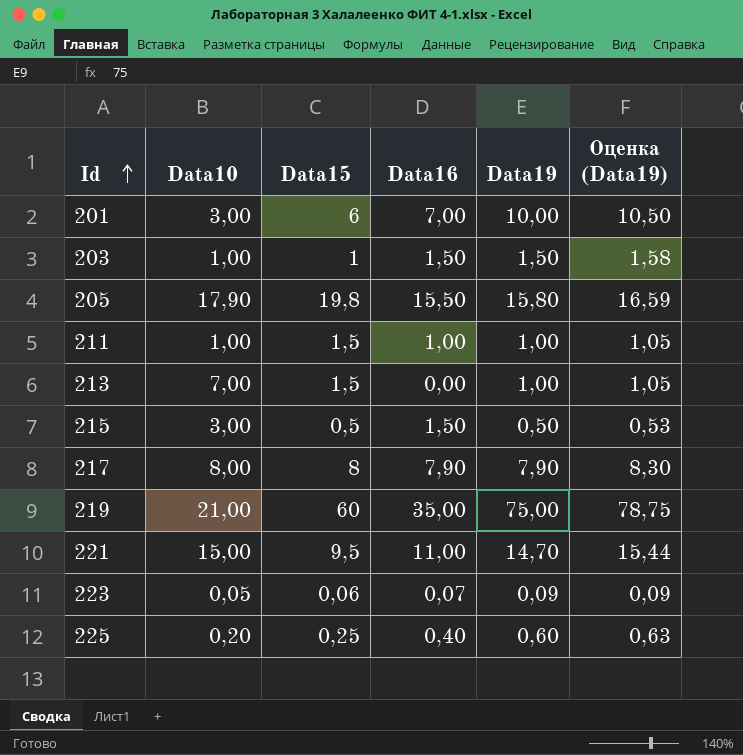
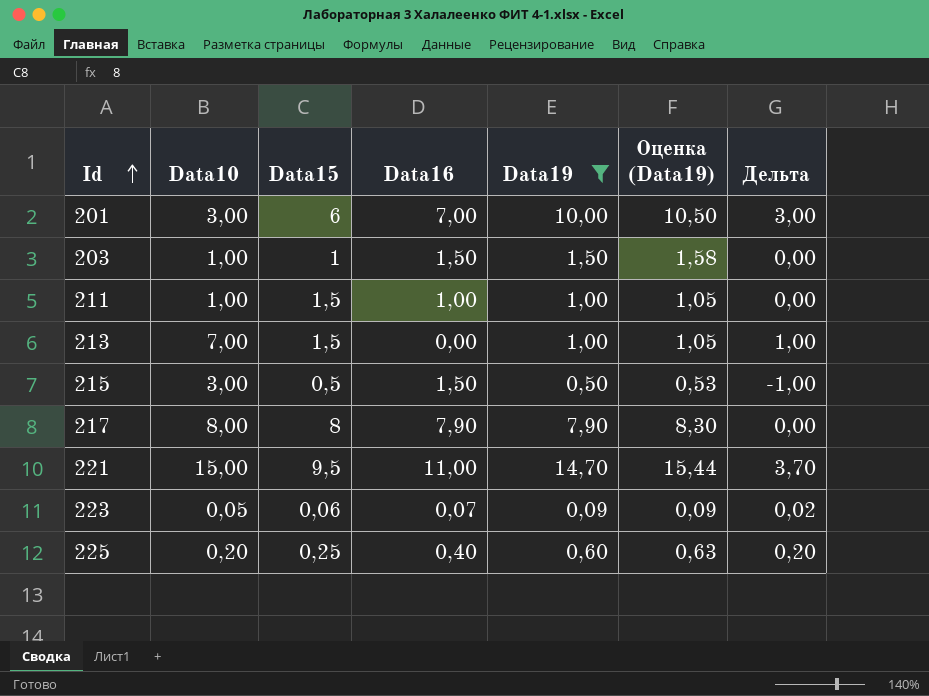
filter: none -> Data19 <= 14,70
column Дельта | formula: none -> [Data19] - [Data16]

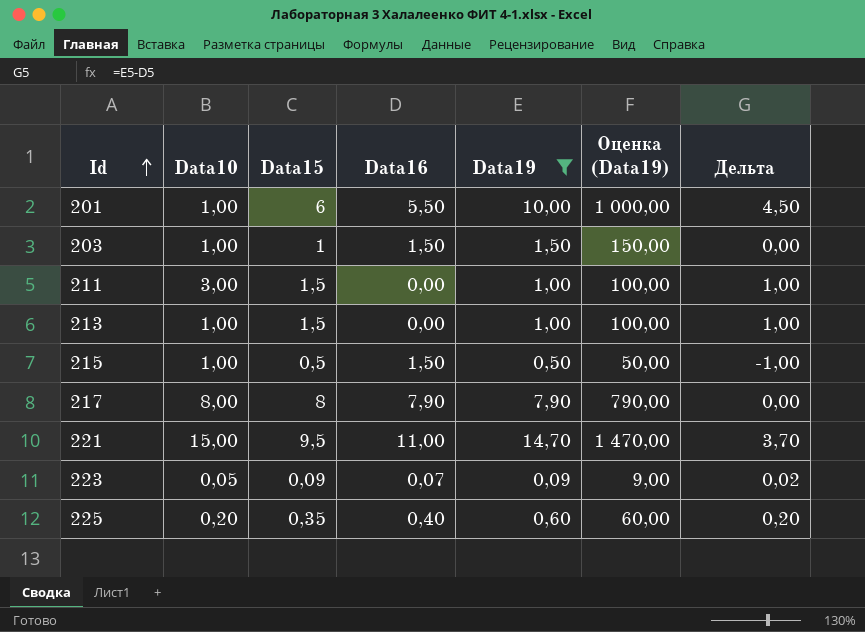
column Оценка (Data19) | formula: [Data19] * 1,05 -> [Data19] * 100
201 | Data10: 3,00 -> 1,00
201 | Data16: 7,00 -> 5,50
201 | Дельта: 3,00 -> 4,50
211 | Data10: 1,00 -> 3,00
211 | Data16: 1,00 -> 0,00
211 | Дельта: 0,00 -> 1,00
213 | Data10: 7,00 -> 1,00
215 | Data10: 3,00 -> 1,00
223 | Data15: 0,06 -> 0,09
225 | Data15: 0,25 -> 0,35

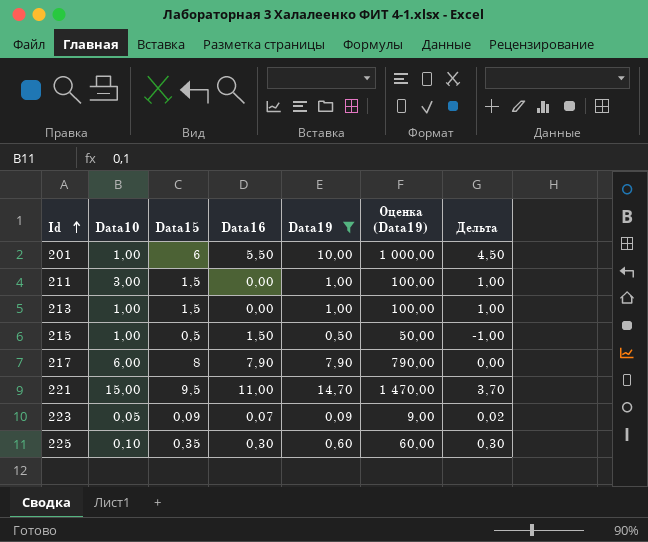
row 203: 1,00 | 1 | 1,50 | 1,50 | 150,00 | 0,00 -> none
217 | Data10: 8,00 -> 6,00
225 | Data10: 0,20 -> 0,10
225 | Data16: 0,40 -> 0,30
225 | Дельта: 0,20 -> 0,30

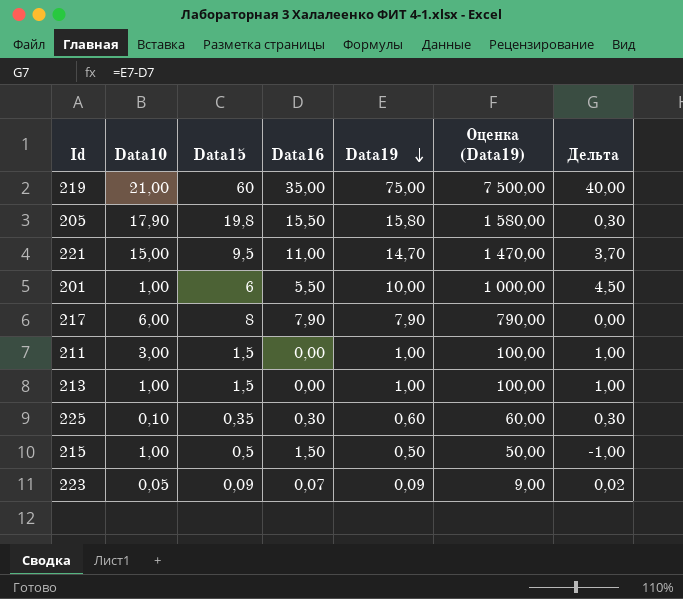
filter: Data19 <= 14,70 -> none
row order: Id ascending -> Data19 descending

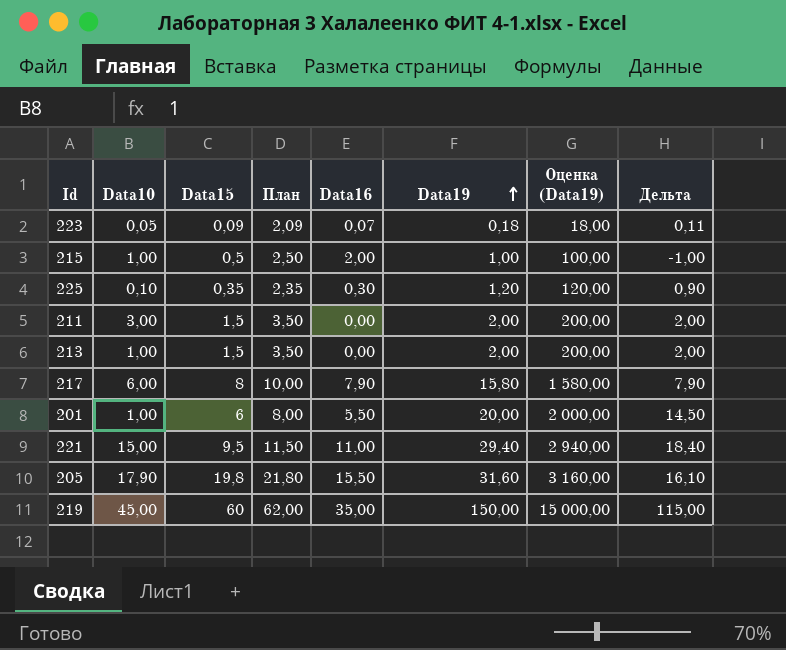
row order: Data19 descending -> Data19 ascending
column План | formula: none -> [Data15] + 2
223 | Data19: 0,09 -> 0,18
223 | Оценка (Data19): 9,00 -> 18,00
223 | Дельта: 0,02 -> 0,11
215 | Data16: 1,50 -> 2,00
215 | Data19: 0,50 -> 1,00
215 | Оценка (Data19): 50,00 -> 100,00
225 | Data19: 0,60 -> 1,20
225 | Оценка (Data19): 60,00 -> 120,00
225 | Дельта: 0,30 -> 0,90
211 | Data19: 1,00 -> 2,00
211 | Оценка (Data19): 100,00 -> 200,00
211 | Дельта: 1,00 -> 2,00
213 | Data19: 1,00 -> 2,00
213 | Оценка (Data19): 100,00 -> 200,00
213 | Дельта: 1,00 -> 2,00
217 | Data19: 7,90 -> 15,80
217 | Оценка (Data19): 790,00 -> 1 580,00
217 | Дельта: 0,00 -> 7,90
201 | Data19: 10,00 -> 20,00
201 | Оценка (Data19): 1 000,00 -> 2 000,00
201 | Дельта: 4,50 -> 14,50
221 | Data19: 14,70 -> 29,40
221 | Оценка (Data19): 1 470,00 -> 2 940,00
221 | Дельта: 3,70 -> 18,40
205 | Data19: 15,80 -> 31,60
205 | Оценка (Data19): 1 580,00 -> 3 160,00
205 | Дельта: 0,30 -> 16,10
219 | Data10: 21,00 -> 45,00
219 | Data19: 75,00 -> 150,00
219 | Оценка (Data19): 7 500,00 -> 15 000,00
219 | Дельта: 40,00 -> 115,00

